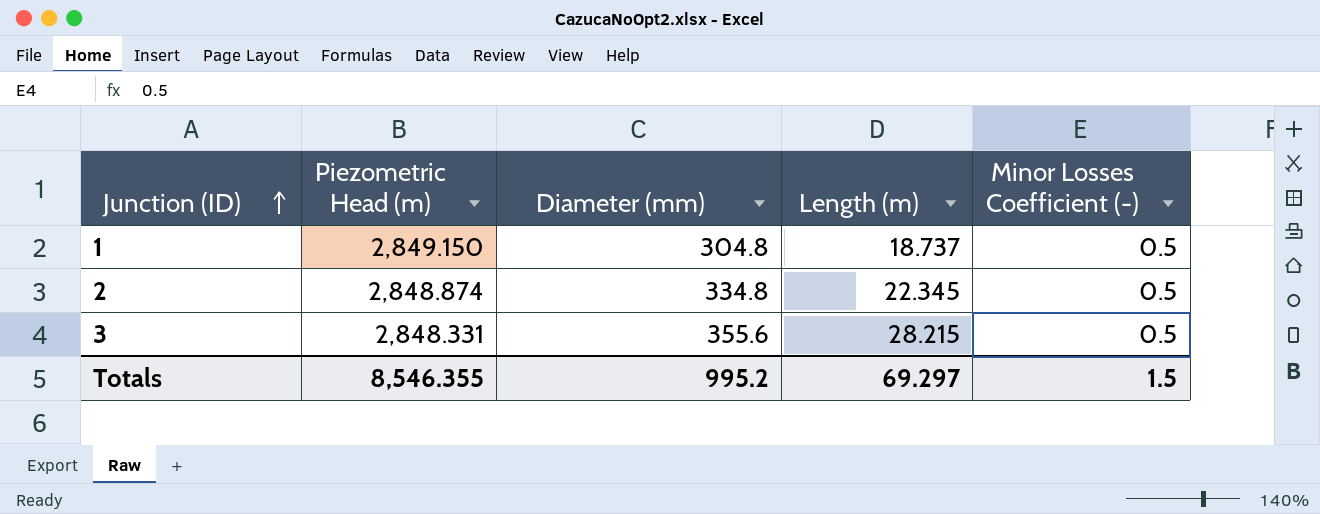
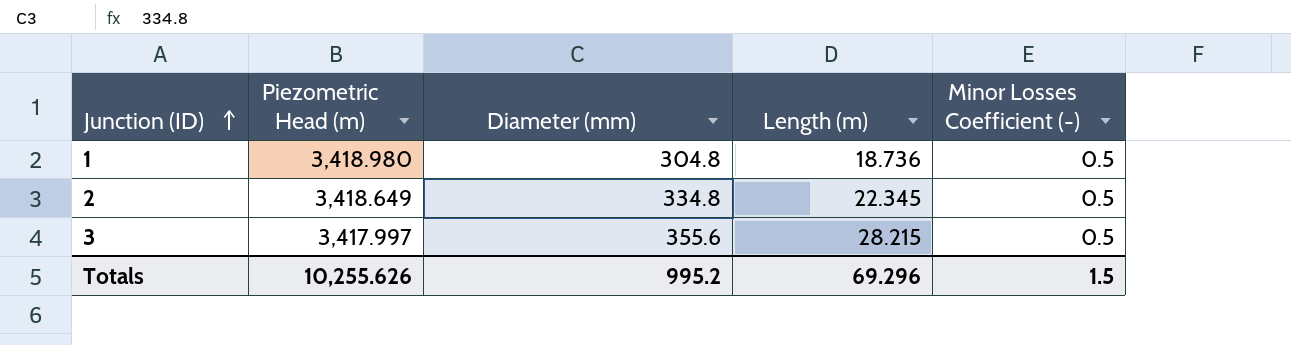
1 | Piezometric Head (m): 2,849.150 -> 3,418.980
1 | Length (m): 18.737 -> 18.736
2 | Piezometric Head (m): 2,848.874 -> 3,418.649
3 | Piezometric Head (m): 2,848.331 -> 3,417.997
Totals | Piezometric Head (m): 8,546.355 -> 10,255.626
Totals | Length (m): 69.297 -> 69.296

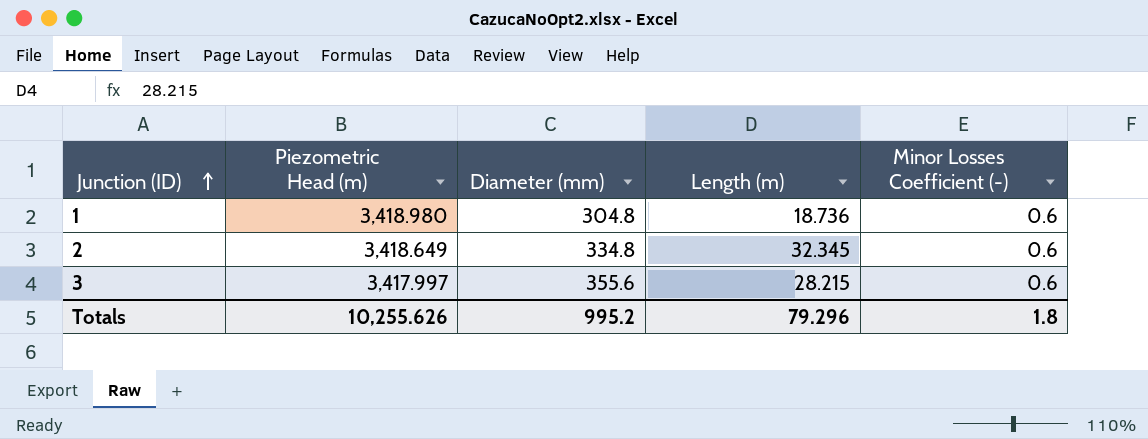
1 | Minor Losses Coefficient (-): 0.5 -> 0.6
2 | Length (m): 22.345 -> 32.345
2 | Minor Losses Coefficient (-): 0.5 -> 0.6
3 | Minor Losses Coefficient (-): 0.5 -> 0.6
Totals | Length (m): 69.296 -> 79.296
Totals | Minor Losses Coefficient (-): 1.5 -> 1.8

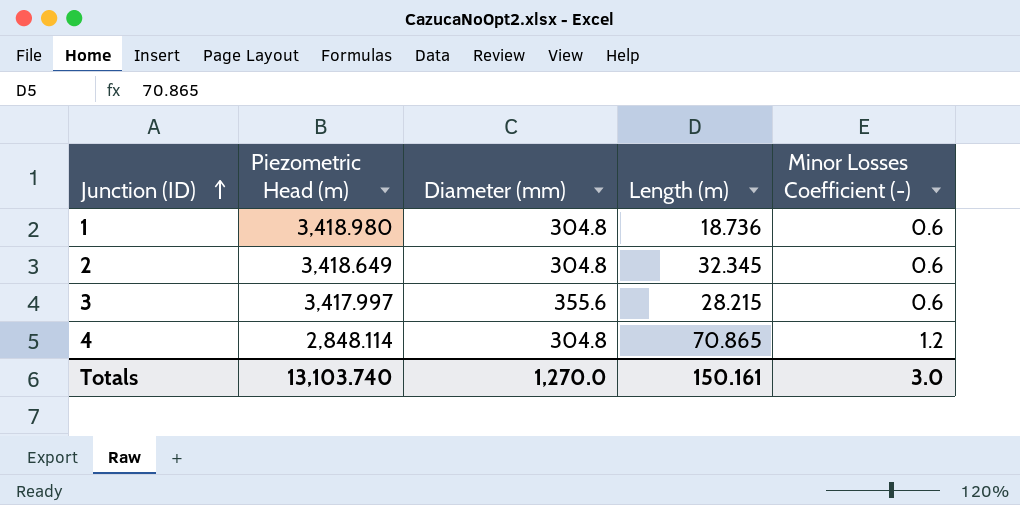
2 | Diameter (mm): 334.8 -> 304.8
row 4: none -> 2,848.114 | 304.8 | 70.865 | 1.2
Totals | Piezometric Head (m): 10,255.626 -> 13,103.740
Totals | Diameter (mm): 995.2 -> 1,270.0
Totals | Length (m): 79.296 -> 150.161
Totals | Minor Losses Coefficient (-): 1.8 -> 3.0

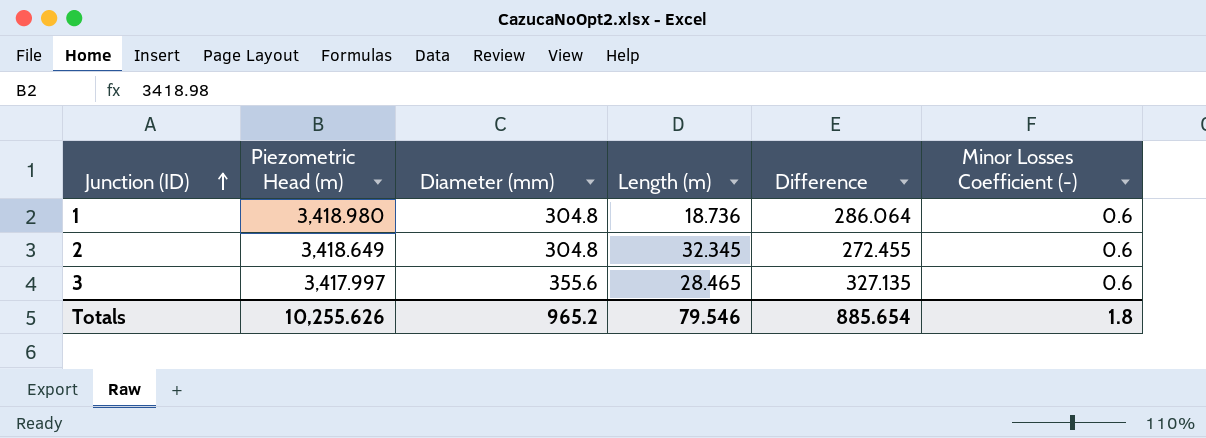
column Difference | formula: none -> [Diameter (mm)] - [Length (m)]
row 4: 2,848.114 | 304.8 | 70.865 | 1.2 -> none
3 | Length (m): 28.215 -> 28.465
Totals | Piezometric Head (m): 13,103.740 -> 10,255.626
Totals | Diameter (mm): 1,270.0 -> 965.2
Totals | Length (m): 150.161 -> 79.546
Totals | Minor Losses Coefficient (-): 3.0 -> 1.8

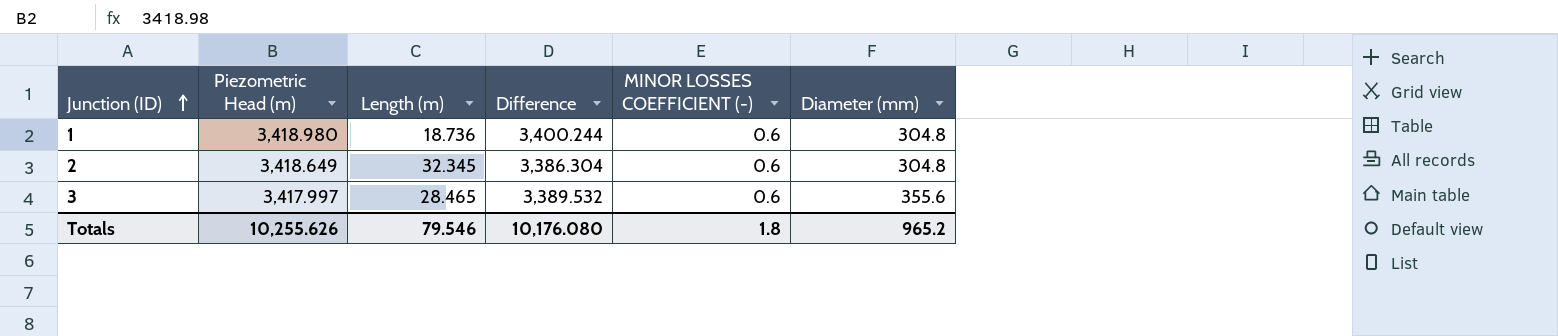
column Difference | formula: [Diameter (mm)] - [Length (m)] -> [Piezometric Head (m)] - [Length (m)]
column name: Minor Losses Coefficient (-) -> MINOR LOSSES COEFFICIENT (-)
column Diameter (mm) | position: 3 -> 6
Totals | Difference: 885.654 -> 10,176.080

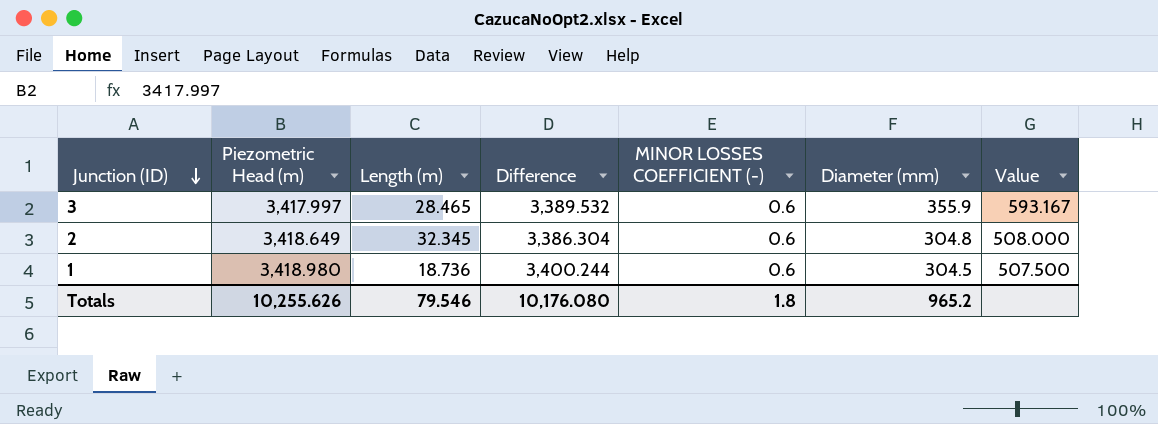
row order: Junction (ID) ascending -> Junction (ID) descending
column Value | formula: none -> [Diameter (mm)] / [MINOR LOSSES COEFFICIENT (-)]
3 | Diameter (mm): 355.6 -> 355.9
1 | Diameter (mm): 304.8 -> 304.5

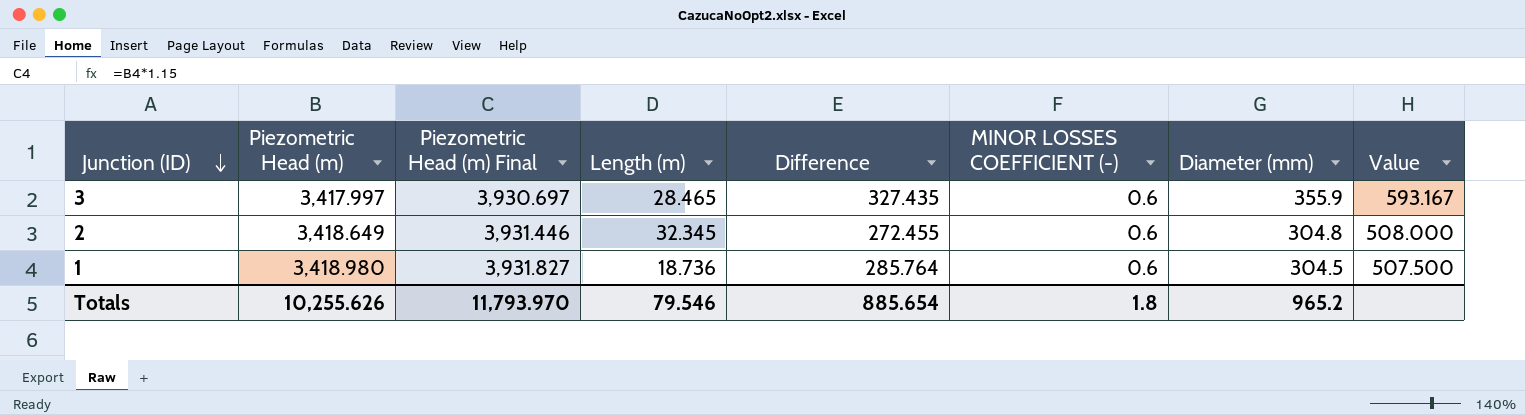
column Piezometric Head (m) Final | formula: none -> [Piezometric Head (m)] * 1.15
column Difference | formula: [Piezometric Head (m)] - [Length (m)] -> [Diameter (mm)] - [Length (m)]
Totals | Difference: 10,176.080 -> 885.654

